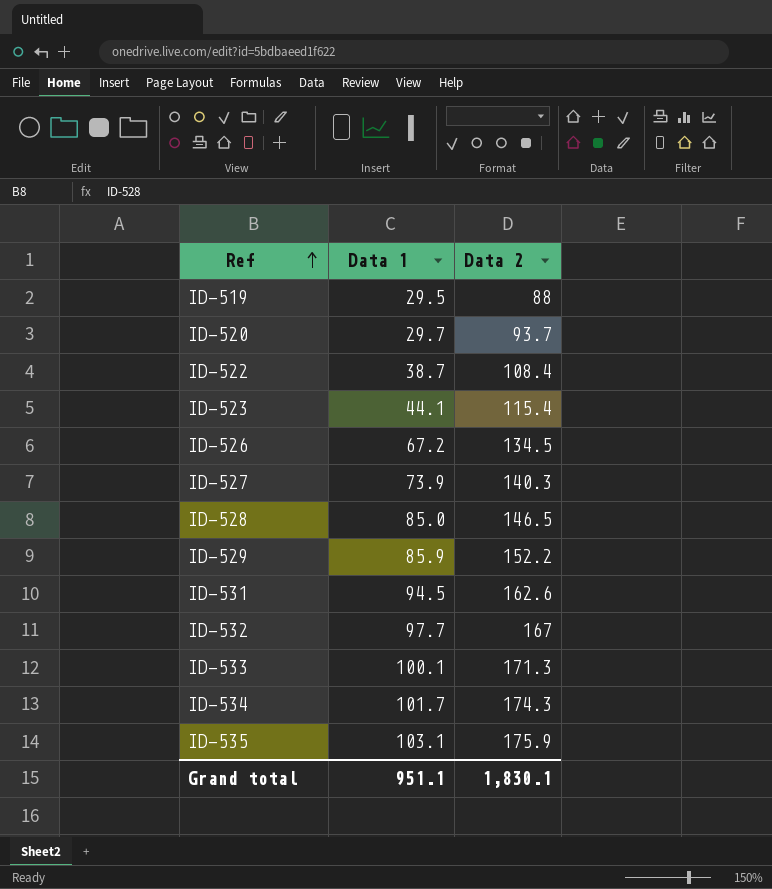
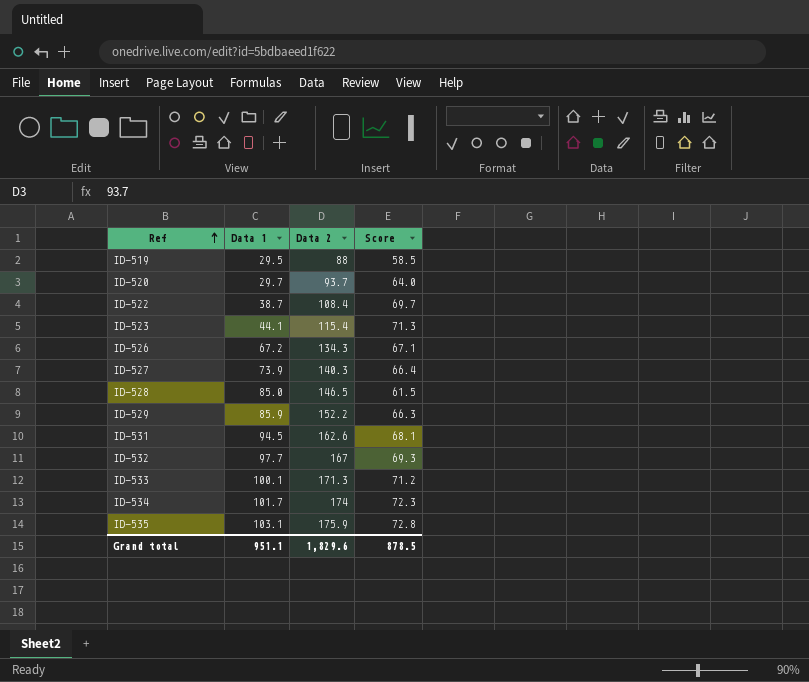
column Score | formula: none -> [Data 2] - [Data 1]
ID-526 | Data 2: 134.5 -> 134.3
ID-534 | Data 2: 174.3 -> 174
Grand total | Data 2: 1,830.1 -> 1,829.6

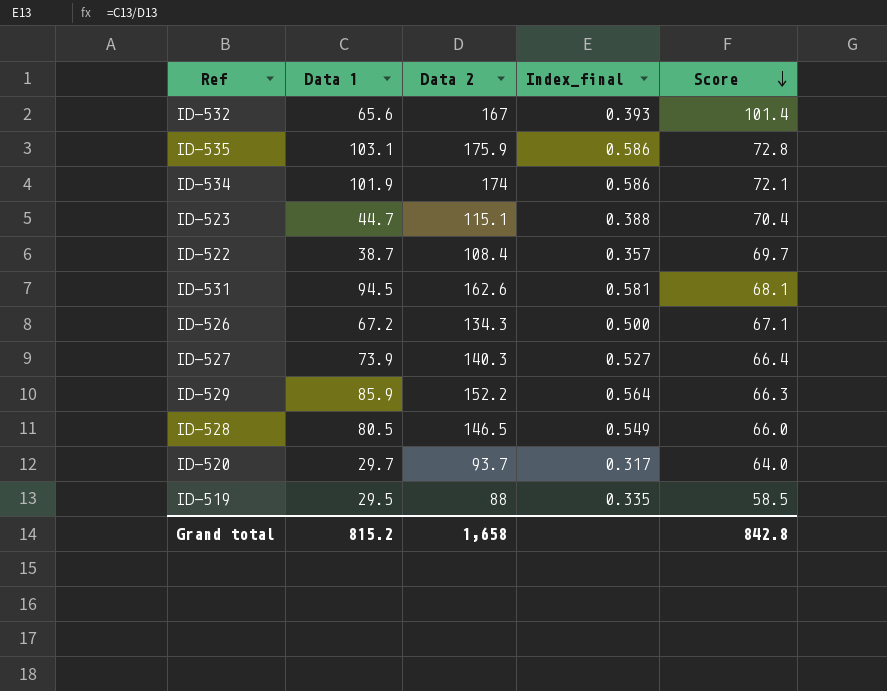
row order: Ref ascending -> Score descending
column Index_final | formula: none -> [Data 1] / [Data 2]
row ID-533: 100.1 | 171.3 | 71.2 -> none
ID-532 | Data 1: 97.7 -> 65.6
ID-532 | Score: 69.3 -> 101.4
ID-534 | Data 1: 101.7 -> 101.9
ID-534 | Score: 72.3 -> 72.1
ID-523 | Data 1: 44.1 -> 44.7
ID-523 | Data 2: 115.4 -> 115.1
ID-523 | Score: 71.3 -> 70.4
ID-528 | Data 1: 85.0 -> 80.5
ID-528 | Score: 61.5 -> 66.0
Grand total | Data 1: 951.1 -> 815.2
Grand total | Data 2: 1,829.6 -> 1,658
Grand total | Score: 878.5 -> 842.8

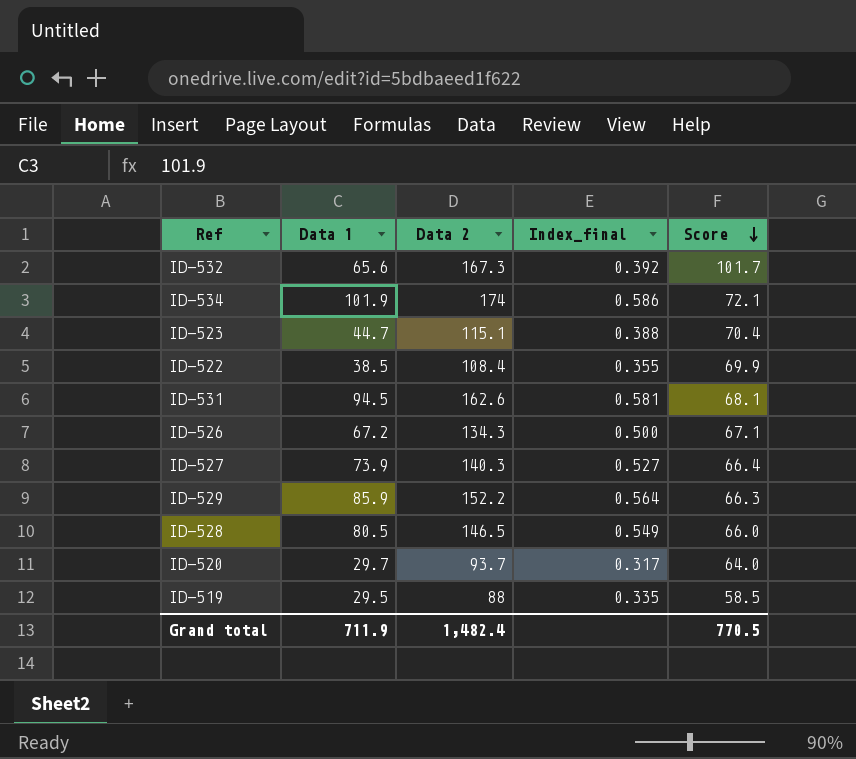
row ID-535: 103.1 | 175.9 | 0.586 | 72.8 -> none
ID-532 | Data 2: 167 -> 167.3
ID-532 | Index_final: 0.393 -> 0.392
ID-532 | Score: 101.4 -> 101.7
ID-522 | Data 1: 38.7 -> 38.5
ID-522 | Index_final: 0.357 -> 0.355
ID-522 | Score: 69.7 -> 69.9
Grand total | Data 1: 815.2 -> 711.9
Grand total | Data 2: 1,658 -> 1,482.4
Grand total | Score: 842.8 -> 770.5

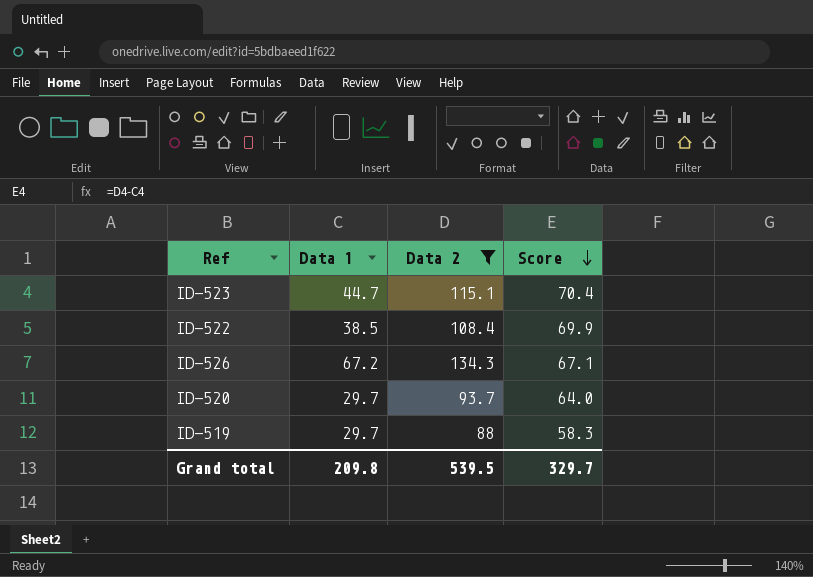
filter: none -> Data 2 <= 134.3
column Index_final | formula: [Data 1] / [Data 2] -> none
ID-519 | Data 1: 29.5 -> 29.7
ID-519 | Score: 58.5 -> 58.3
Grand total | Data 1: 711.9 -> 209.8
Grand total | Data 2: 1,482.4 -> 539.5
Grand total | Score: 770.5 -> 329.7

